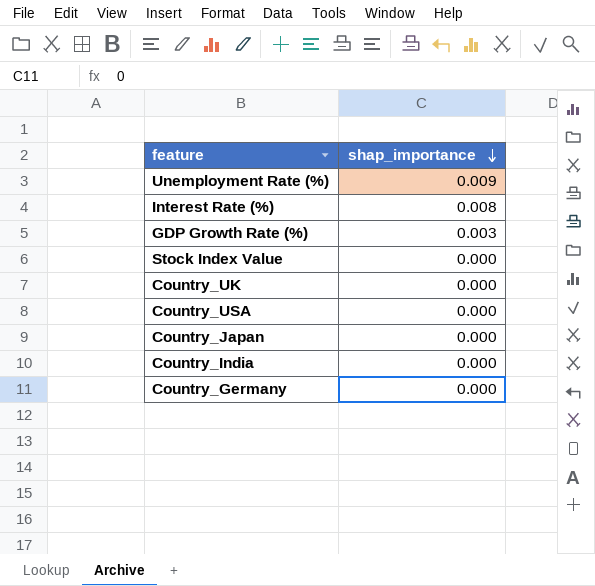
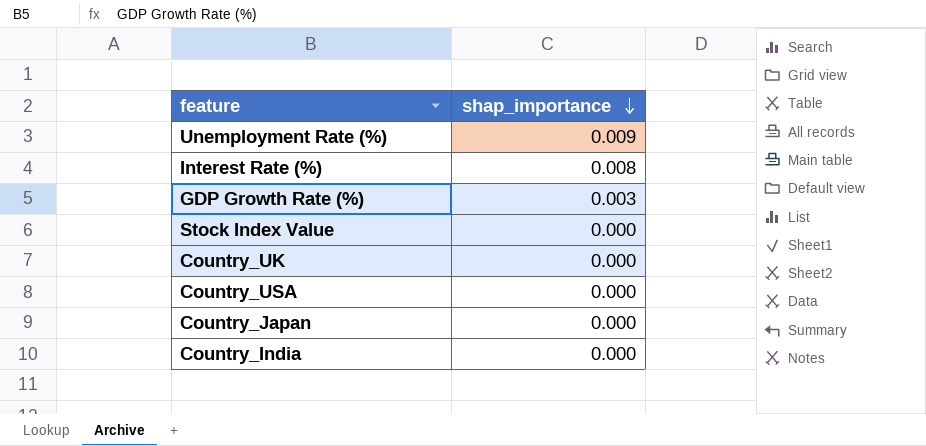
row Country_Germany: 0.000 -> none

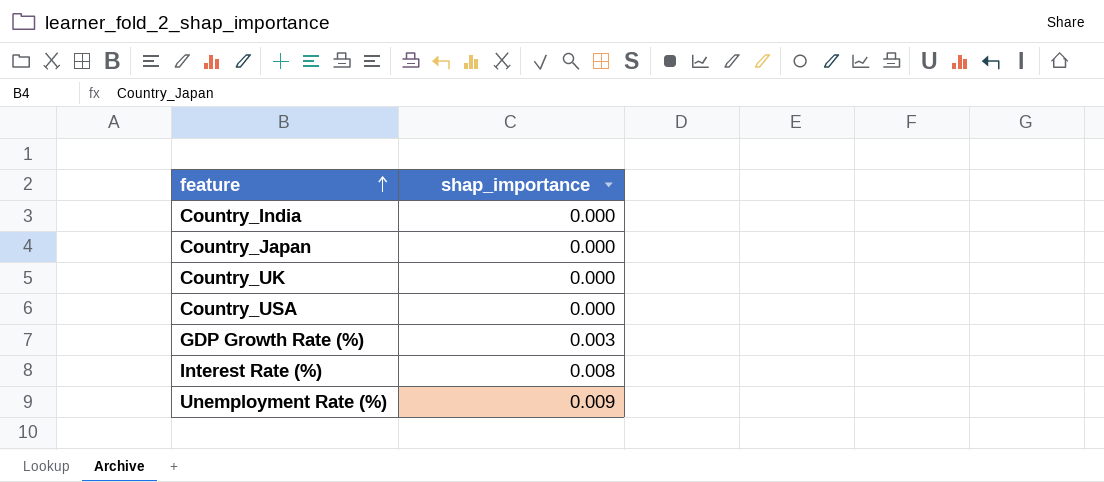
row order: shap_importance descending -> feature ascending
row Stock Index Value: 0.000 -> none

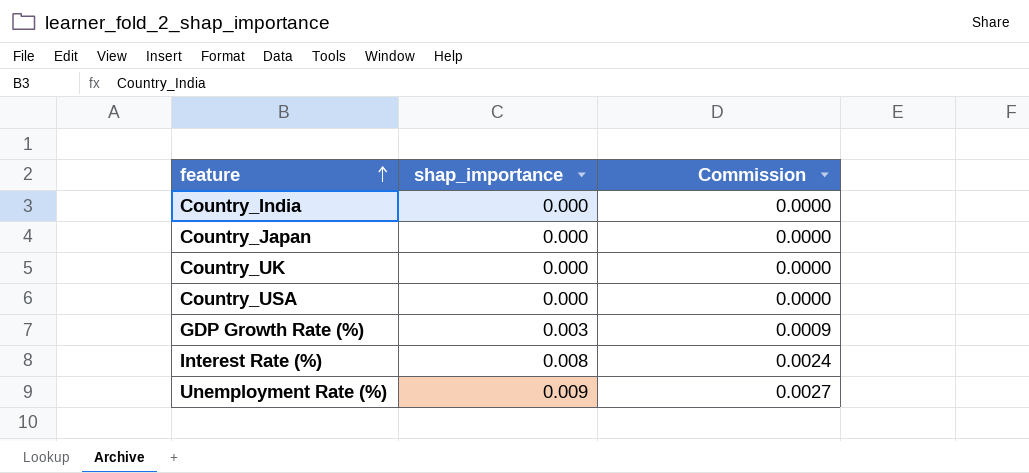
column Commission | formula: none -> [shap_importance] * 0.3

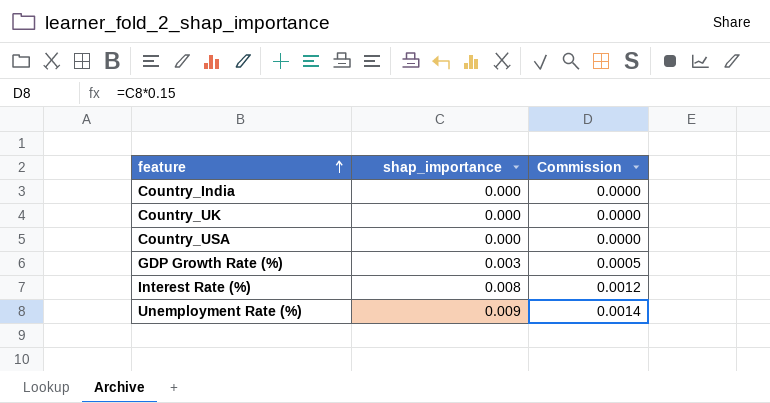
column Commission | formula: [shap_importance] * 0.3 -> [shap_importance] * 0.15
row Country_Japan: 0.000 | 0.0000 -> none

